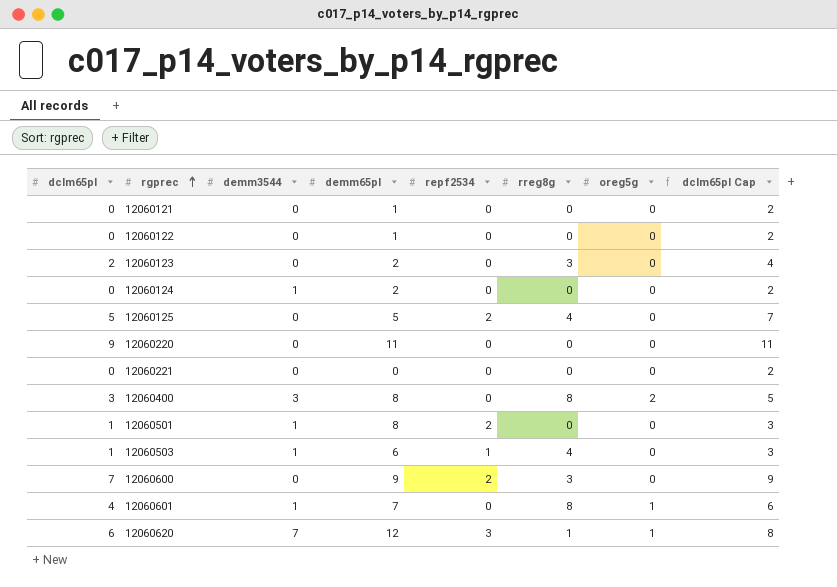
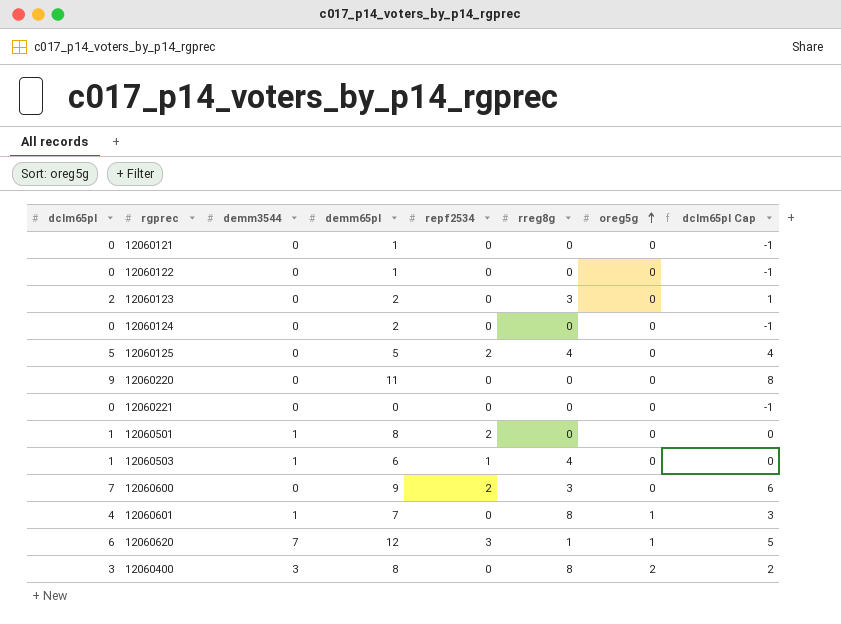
row order: rgprec ascending -> oreg5g ascending
column dclm65pl Cap | formula: [dclm65pl] + 2 -> [dclm65pl] - 1
12060124 | demm3544: 1 -> 0

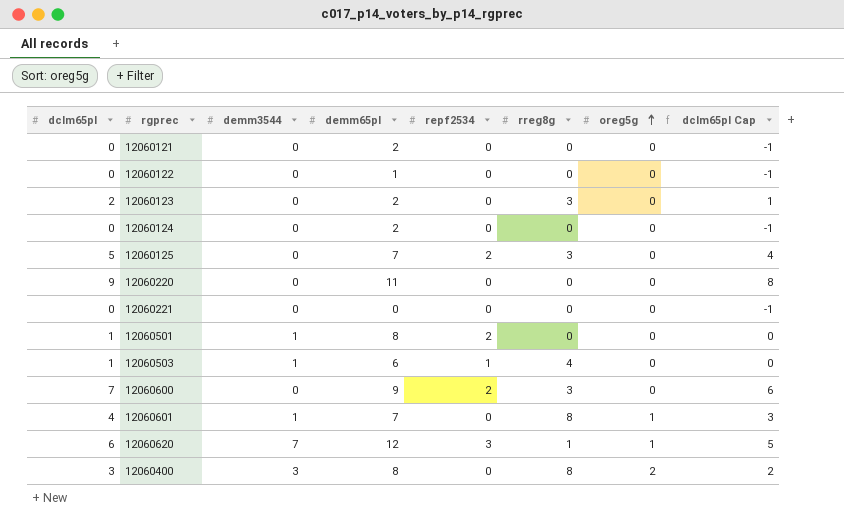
12060121 | demm65pl: 1 -> 2
12060125 | demm65pl: 5 -> 7
12060125 | rreg8g: 4 -> 3

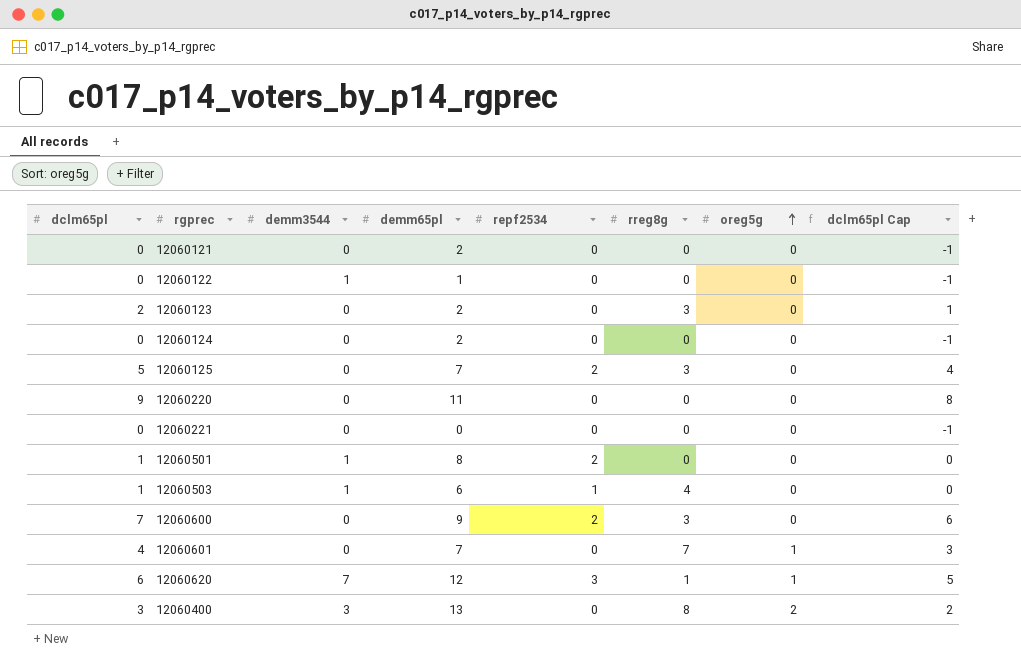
12060122 | demm3544: 0 -> 1
12060601 | demm3544: 1 -> 0
12060601 | rreg8g: 8 -> 7
12060400 | demm65pl: 8 -> 13

